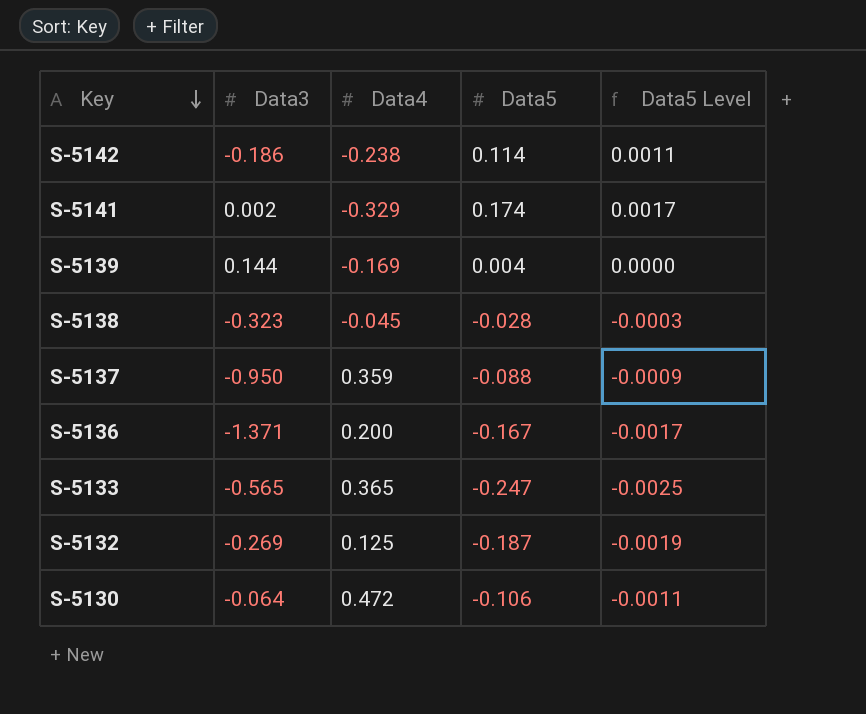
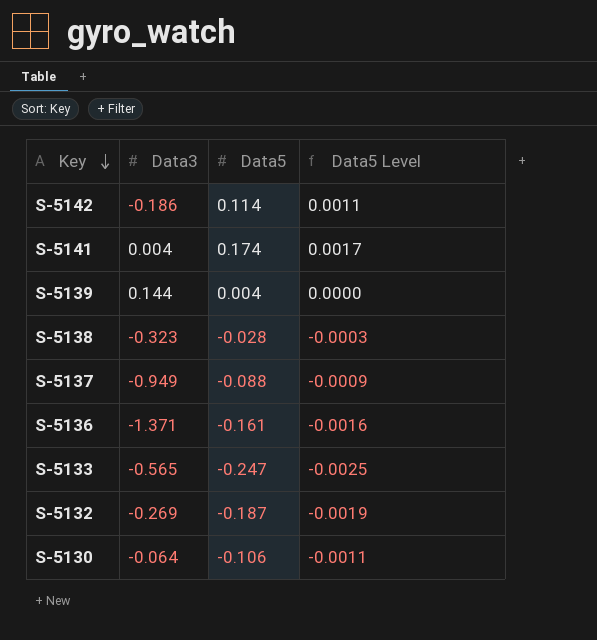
column Data4 | position: 3 -> none
S-5141 | Data3: 0.002 -> 0.004
S-5137 | Data3: -0.950 -> -0.949
S-5136 | Data5: -0.167 -> -0.161
S-5136 | Data5 Level: -0.0017 -> -0.0016

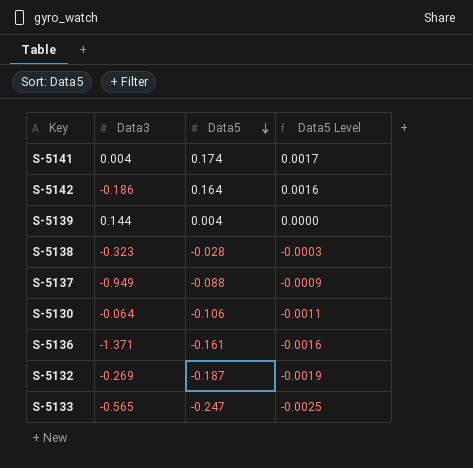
row order: Key descending -> Data5 descending
S-5142 | Data5: 0.114 -> 0.164
S-5142 | Data5 Level: 0.0011 -> 0.0016

